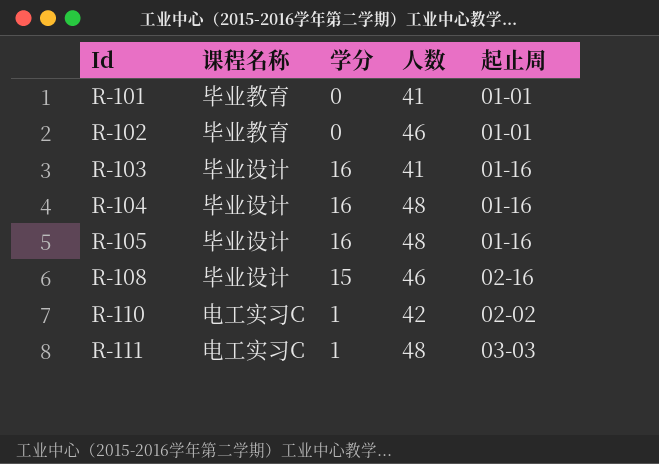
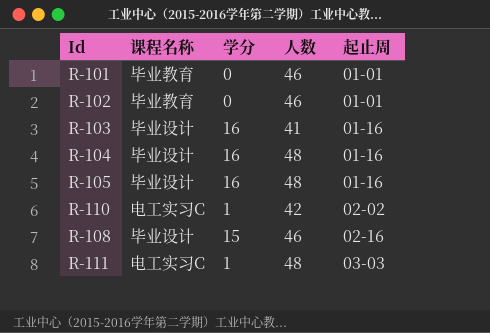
row order: Id ascending -> 起止周 ascending
R-101 | 人数: 41 -> 46

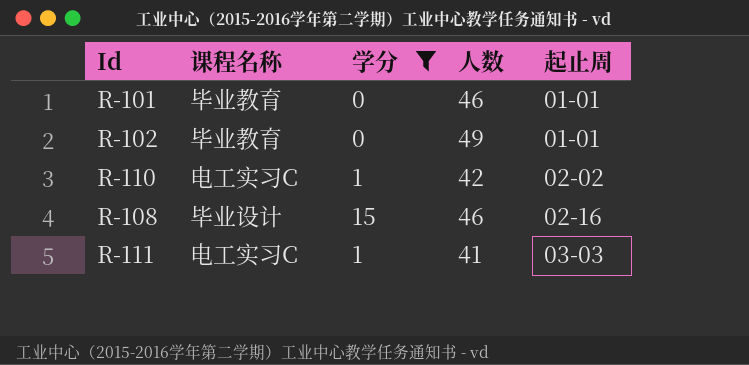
filter: none -> 学分 != 16
R-102 | 人数: 46 -> 49
R-111 | 人数: 48 -> 41

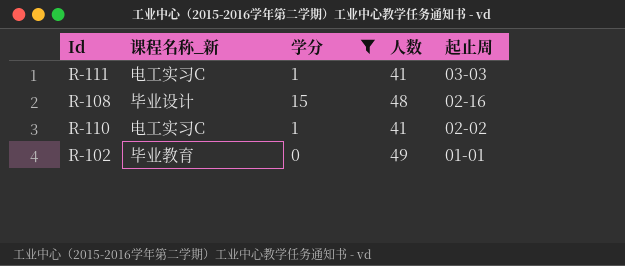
row order: 起止周 ascending -> 起止周 descending
column name: 课程名称 -> 课程名称_新
row R-101: 毕业教育 | 0 | 46 | 01-01 -> none
R-108 | 人数: 46 -> 48
R-110 | 人数: 42 -> 41

